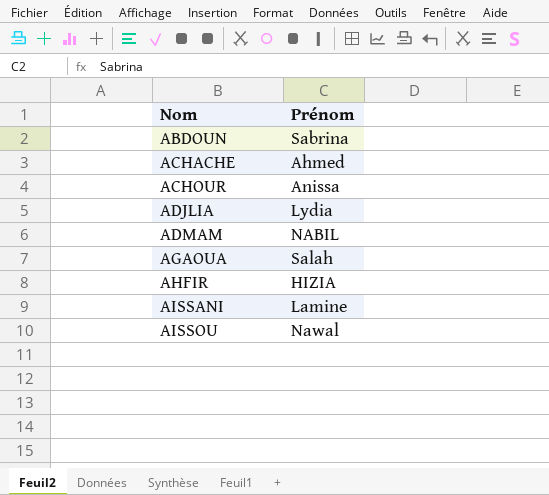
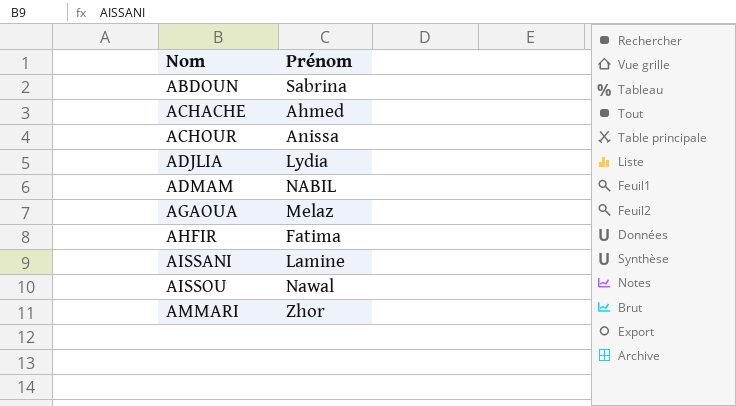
AGAOUA | Prénom: Salah -> Melaz
AHFIR | Prénom: HIZIA -> Fatima
row AMMARI: none -> Zhor

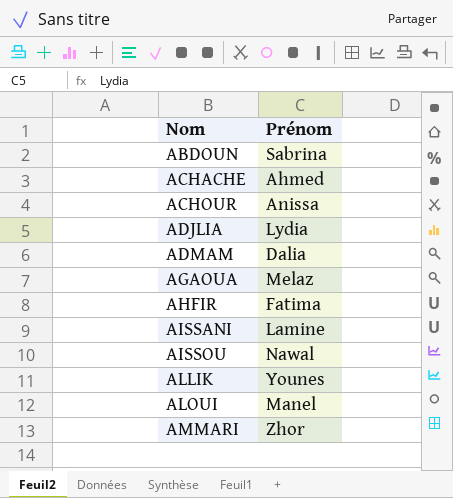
ADMAM | Prénom: NABIL -> Dalia
row ALLIK: none -> Younes
row ALOUI: none -> Manel

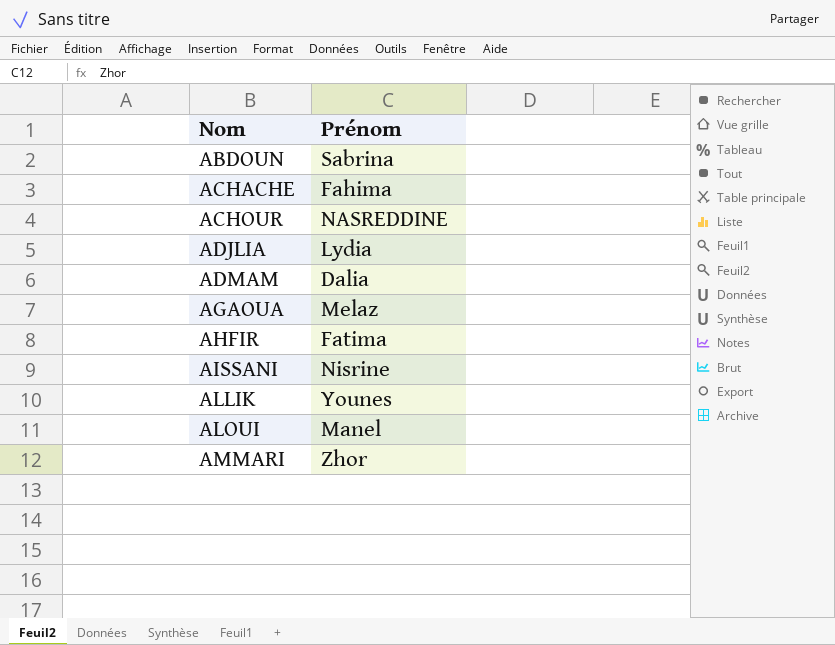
row AISSOU: Nawal -> none
ACHACHE | Prénom: Ahmed -> Fahima
ACHOUR | Prénom: Anissa -> NASREDDINE
AISSANI | Prénom: Lamine -> Nisrine

